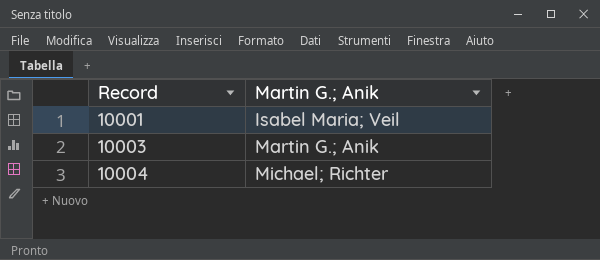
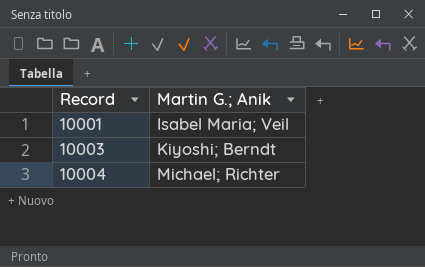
10003 | Martin G.; Anik: Martin G.; Anik -> Kiyoshi; Berndt

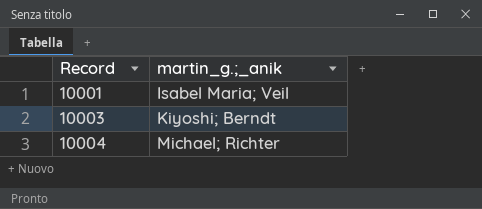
column name: Martin G.; Anik -> martin_g.;_anik

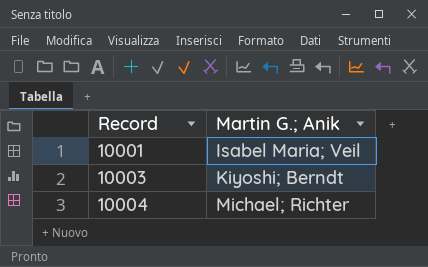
column name: martin_g.;_anik -> Martin G.; Anik

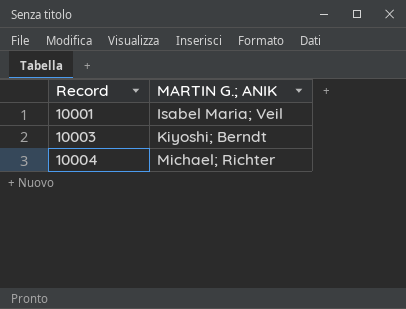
column name: Martin G.; Anik -> MARTIN G.; ANIK

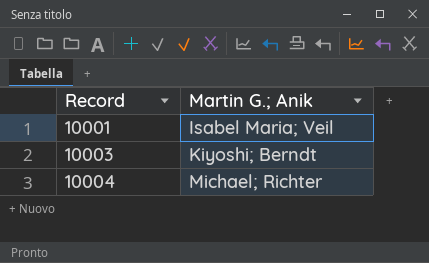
column name: MARTIN G.; ANIK -> Martin G.; Anik

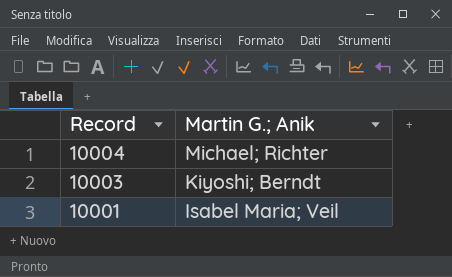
row order: Record ascending -> Record descending

